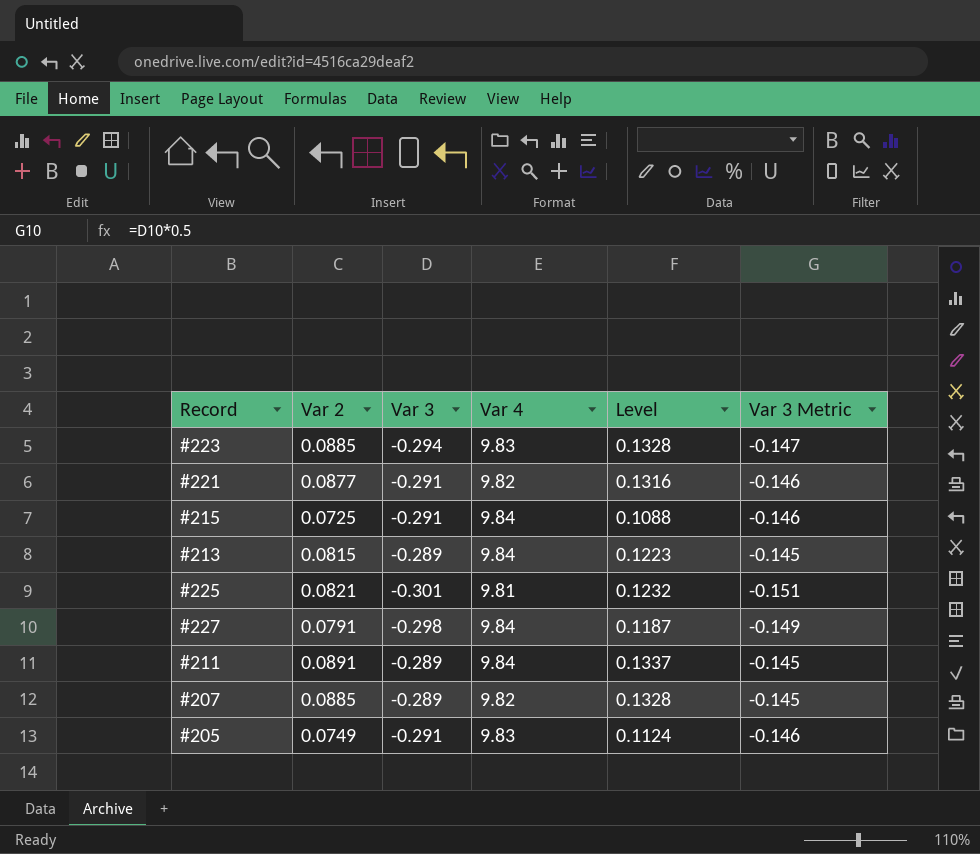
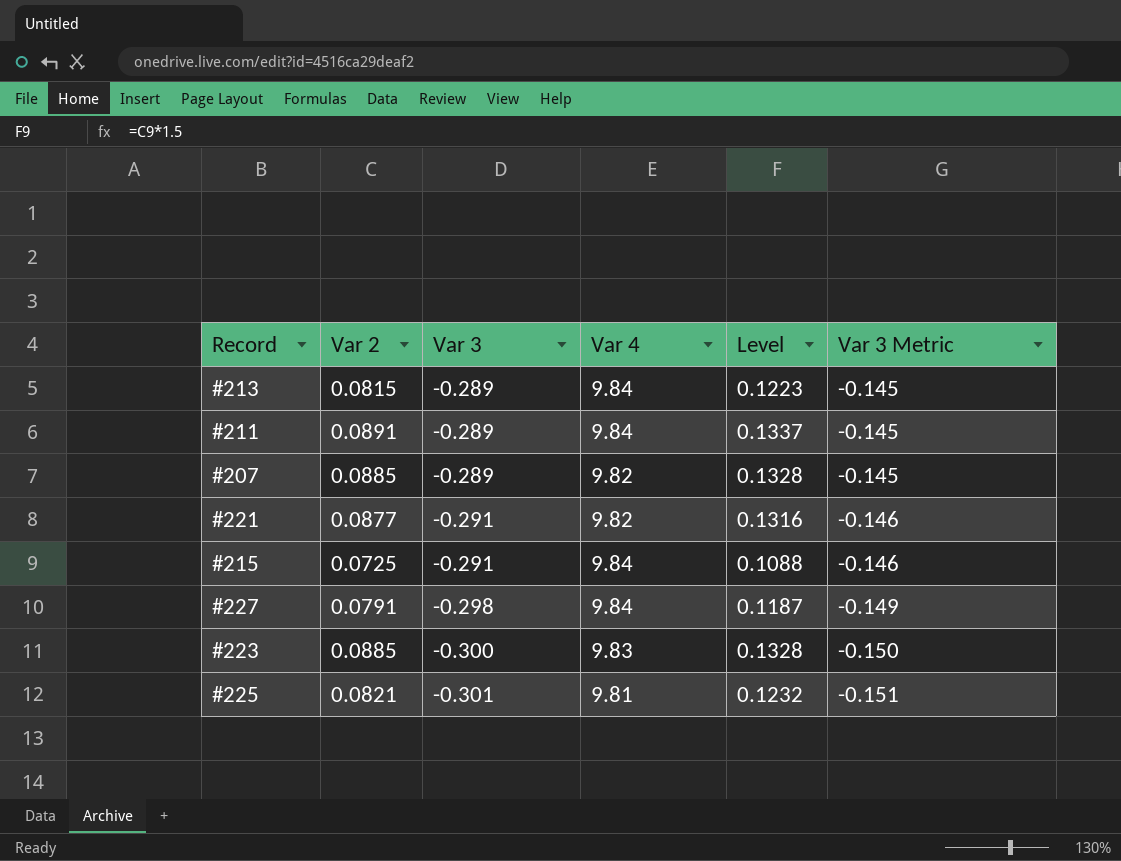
row order: none -> Var 3 descending
row #205: 0.0749 | -0.291 | 9.83 | 0.1124 | -0.146 -> none
#223 | Var 3: -0.294 -> -0.300
#223 | Var 3 Metric: -0.147 -> -0.150

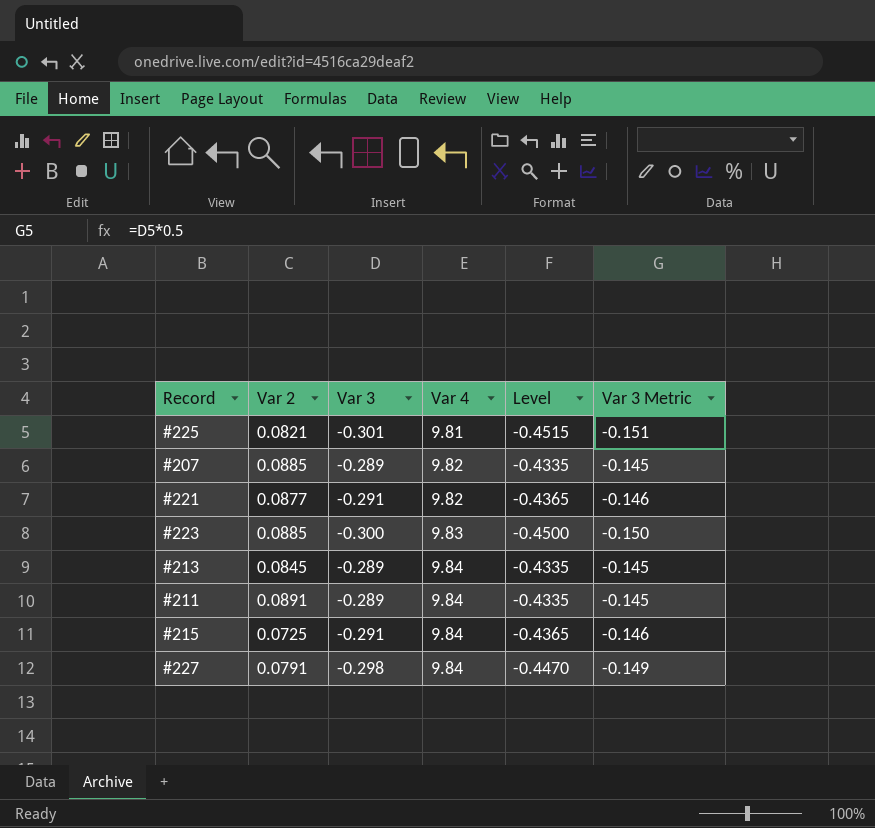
row order: Var 3 descending -> Var 4 ascending
column Level | formula: [Var 2] * 1.5 -> [Var 3] * 1.5
#213 | Var 2: 0.0815 -> 0.0845

